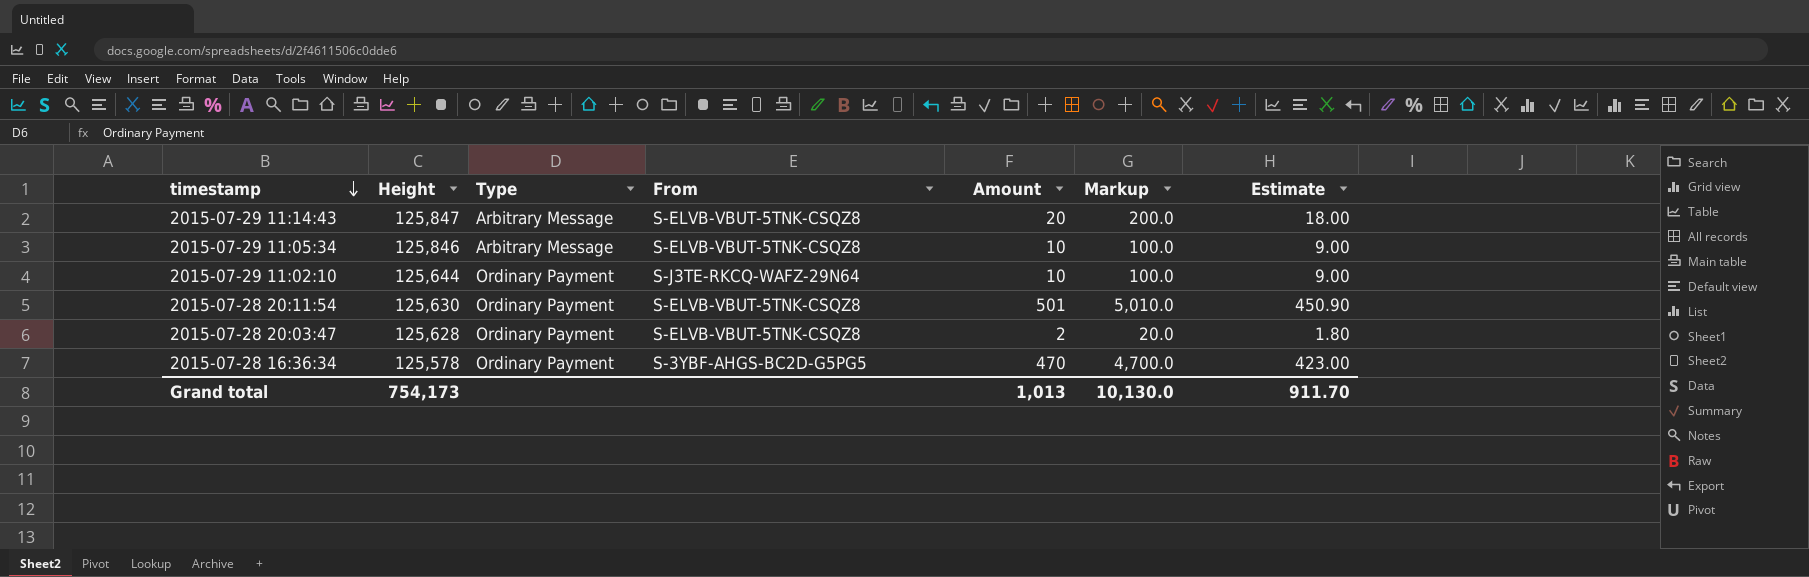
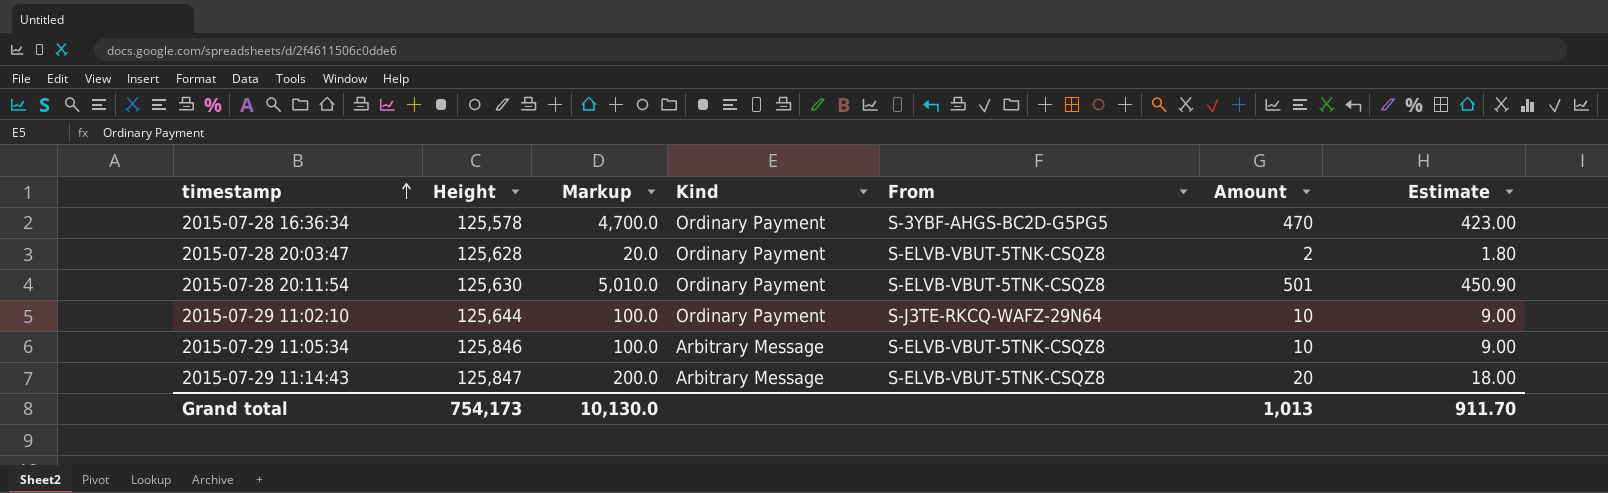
row order: timestamp descending -> timestamp ascending
column Markup | position: 6 -> 3
column name: Type -> Kind

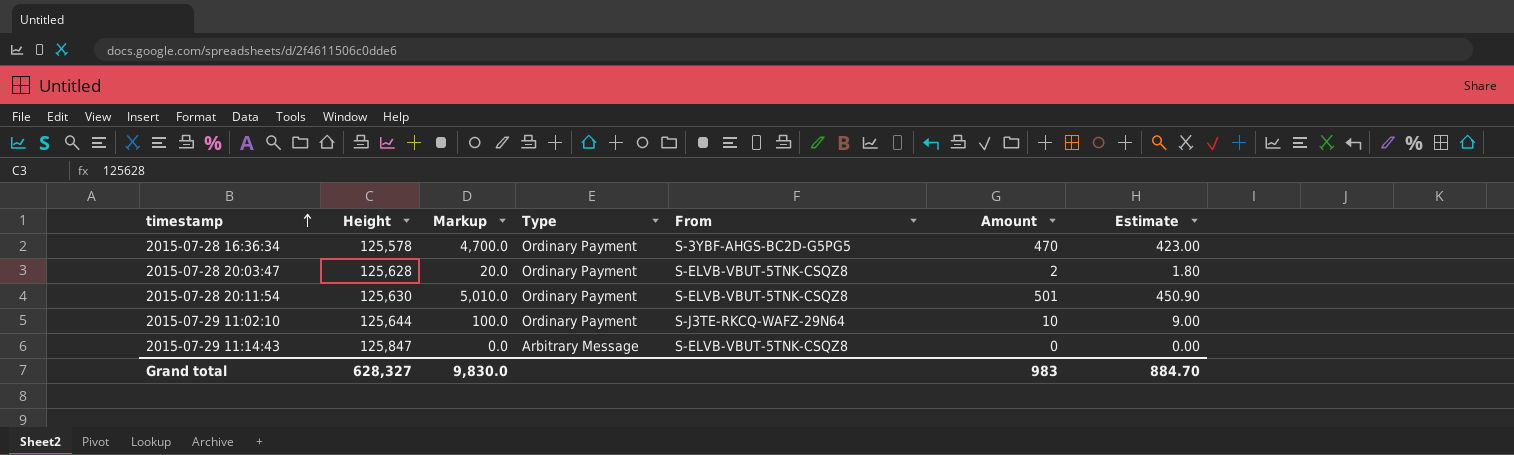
column name: Kind -> Type
row 2015-07-29 11:05:34: 125,846 | 100.0 | Arbitrary Message | S-ELVB-VBUT-5TNK-CSQZ8 | 10 | 9.00 -> none
2015-07-29 11:14:43 | Markup: 200.0 -> 0.0
2015-07-29 11:14:43 | Amount: 20 -> 0
2015-07-29 11:14:43 | Estimate: 18.00 -> 0.00
Grand total | Height: 754,173 -> 628,327
Grand total | Markup: 10,130.0 -> 9,830.0
Grand total | Amount: 1,013 -> 983
Grand total | Estimate: 911.70 -> 884.70

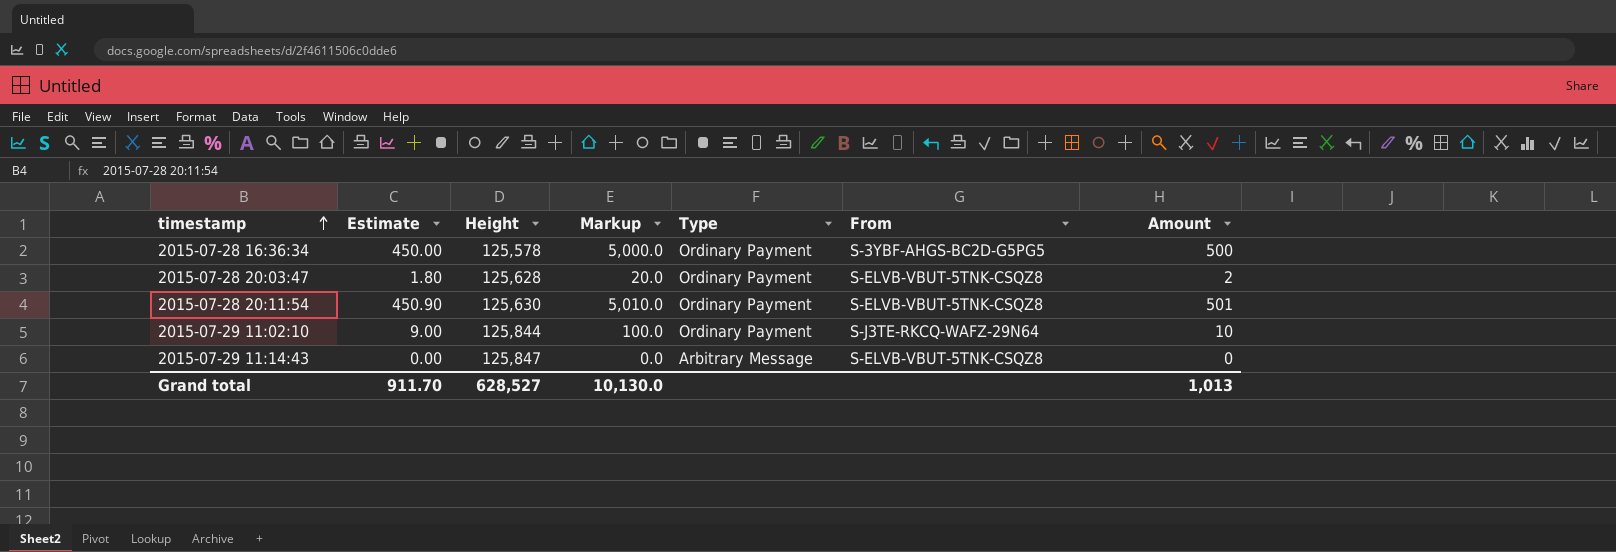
column Estimate | position: 7 -> 2
2015-07-28 16:36:34 | Estimate: 423.00 -> 450.00
2015-07-28 16:36:34 | Markup: 4,700.0 -> 5,000.0
2015-07-28 16:36:34 | Amount: 470 -> 500
2015-07-29 11:02:10 | Height: 125,644 -> 125,844
Grand total | Estimate: 884.70 -> 911.70
Grand total | Height: 628,327 -> 628,527
Grand total | Markup: 9,830.0 -> 10,130.0
Grand total | Amount: 983 -> 1,013

